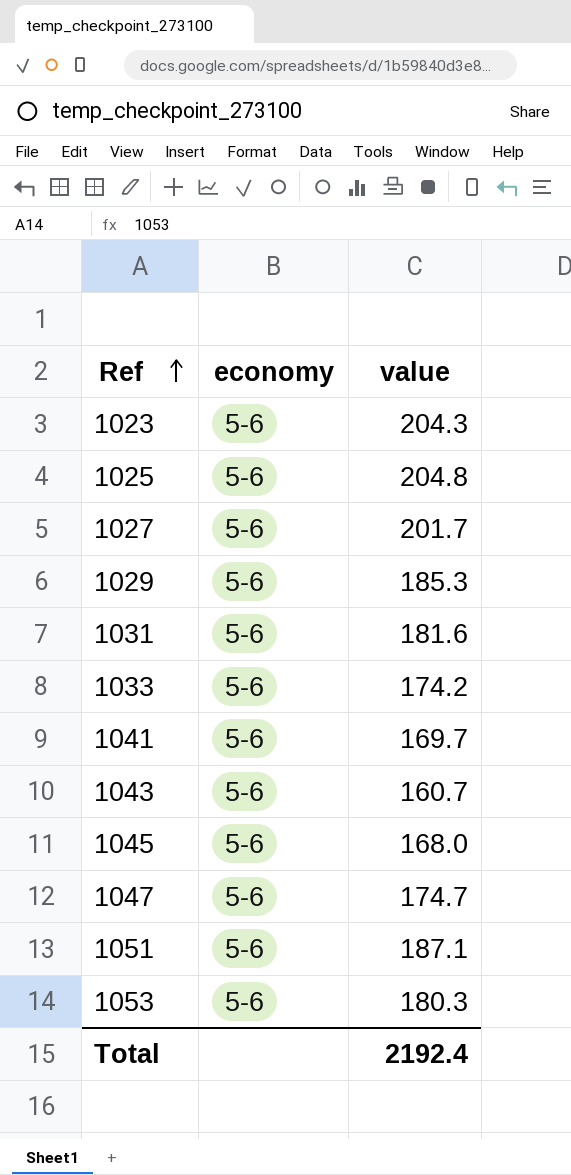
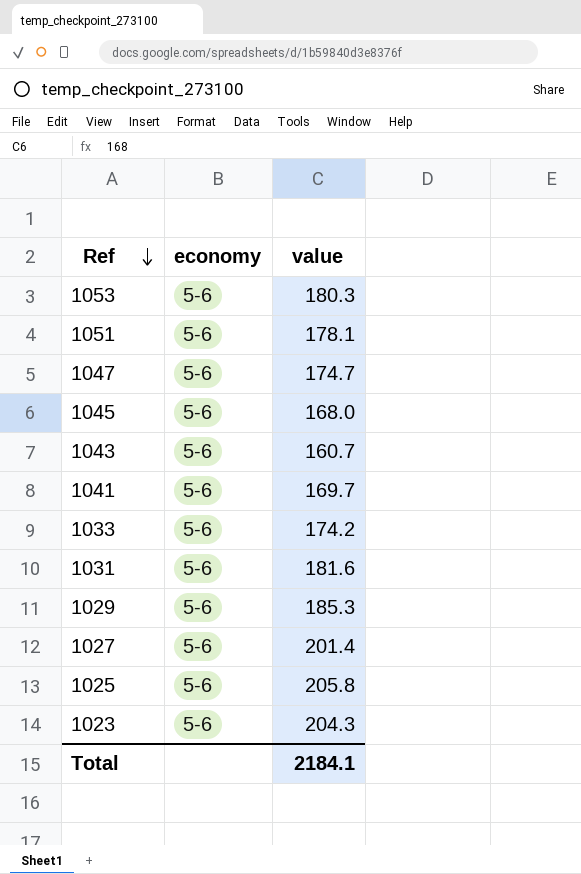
row order: Ref ascending -> Ref descending
1051 | value: 187.1 -> 178.1
1027 | value: 201.7 -> 201.4
1025 | value: 204.8 -> 205.8
Total | value: 2192.4 -> 2184.1

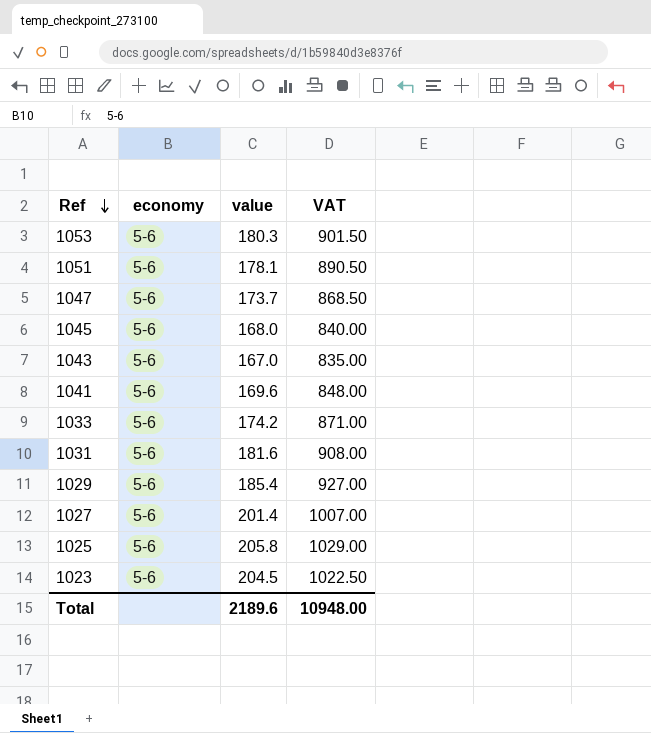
column VAT | formula: none -> [value] * 5
1047 | value: 174.7 -> 173.7
1043 | value: 160.7 -> 167.0
1041 | value: 169.7 -> 169.6
1029 | value: 185.3 -> 185.4
1023 | value: 204.3 -> 204.5
Total | value: 2184.1 -> 2189.6

